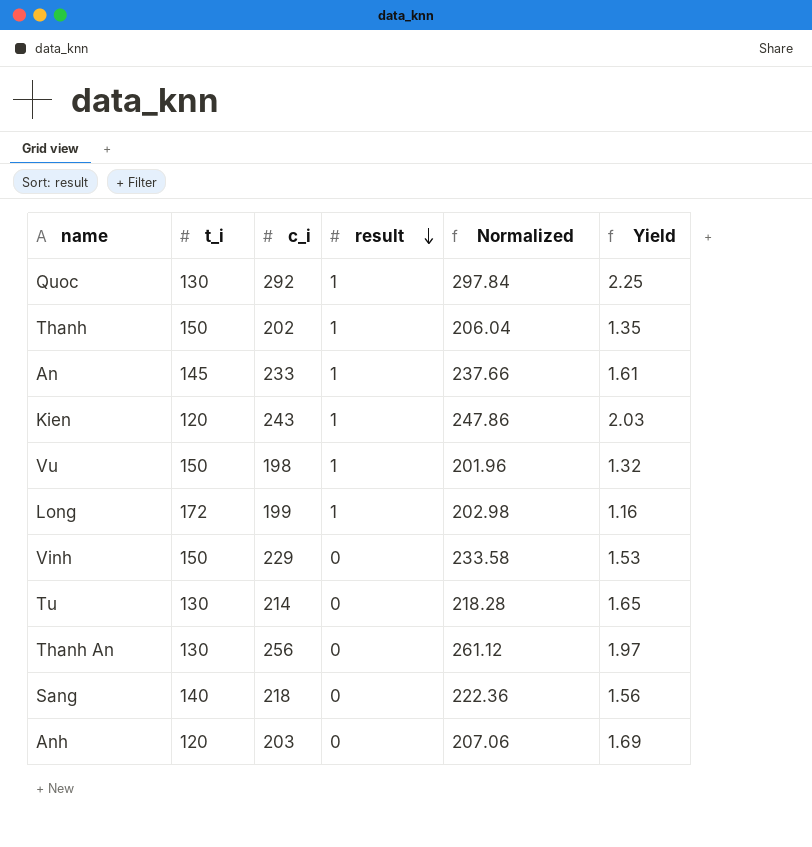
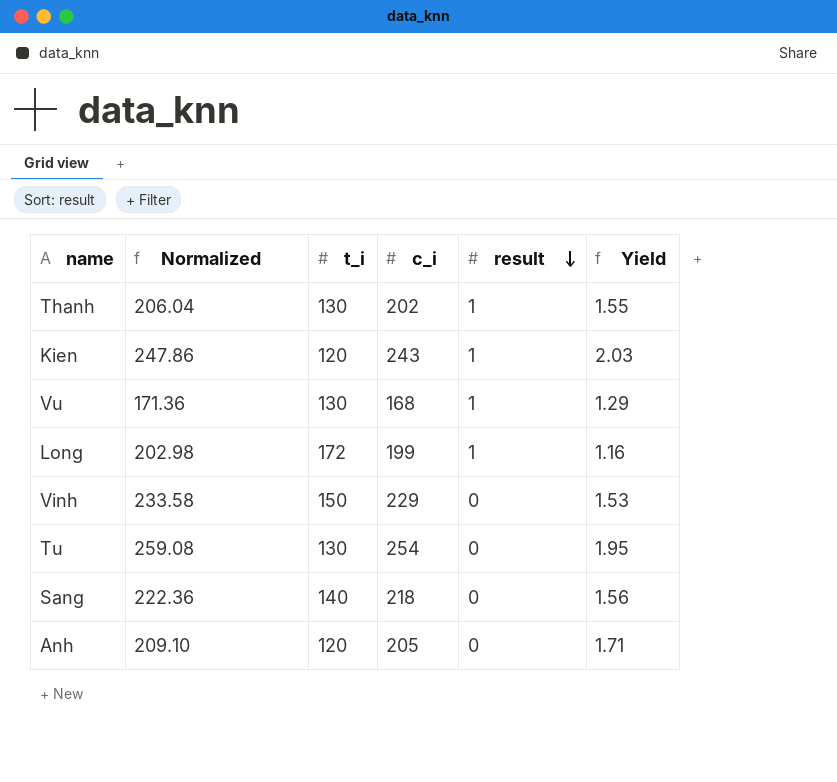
column Normalized | position: 5 -> 2
row Quoc: 130 | 292 | 1 | 297.84 | 2.25 -> none
row An: 145 | 233 | 1 | 237.66 | 1.61 -> none
row Thanh An: 130 | 256 | 0 | 261.12 | 1.97 -> none
Thanh | t_i: 150 -> 130
Thanh | Yield: 1.35 -> 1.55
Vu | Normalized: 201.96 -> 171.36
Vu | t_i: 150 -> 130
Vu | c_i: 198 -> 168
Vu | Yield: 1.32 -> 1.29
Tu | Normalized: 218.28 -> 259.08
Tu | c_i: 214 -> 254
Tu | Yield: 1.65 -> 1.95
Anh | Normalized: 207.06 -> 209.10
Anh | c_i: 203 -> 205
Anh | Yield: 1.69 -> 1.71

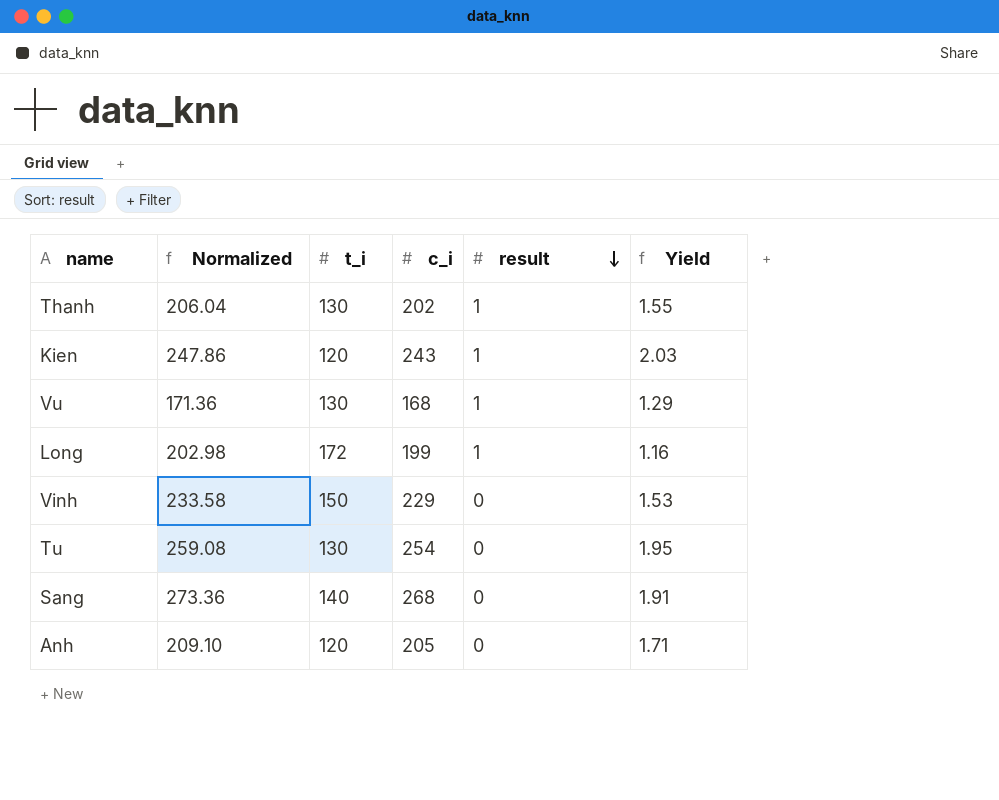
Sang | Normalized: 222.36 -> 273.36
Sang | c_i: 218 -> 268
Sang | Yield: 1.56 -> 1.91

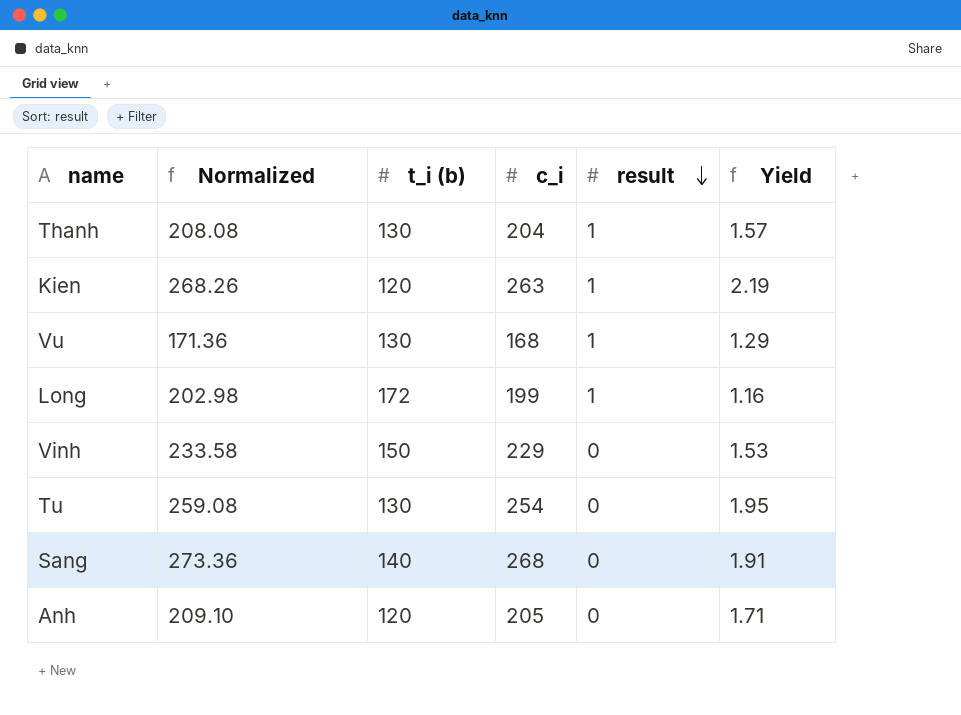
column name: t_i -> t_i (b)
Thanh | Normalized: 206.04 -> 208.08
Thanh | c_i: 202 -> 204
Thanh | Yield: 1.55 -> 1.57
Kien | Normalized: 247.86 -> 268.26
Kien | c_i: 243 -> 263
Kien | Yield: 2.03 -> 2.19

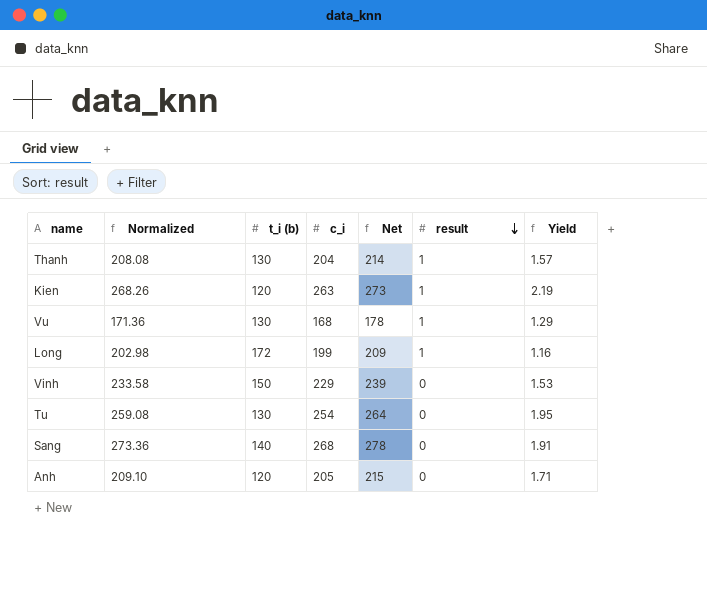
column Net | formula: none -> [c_i] + 10

